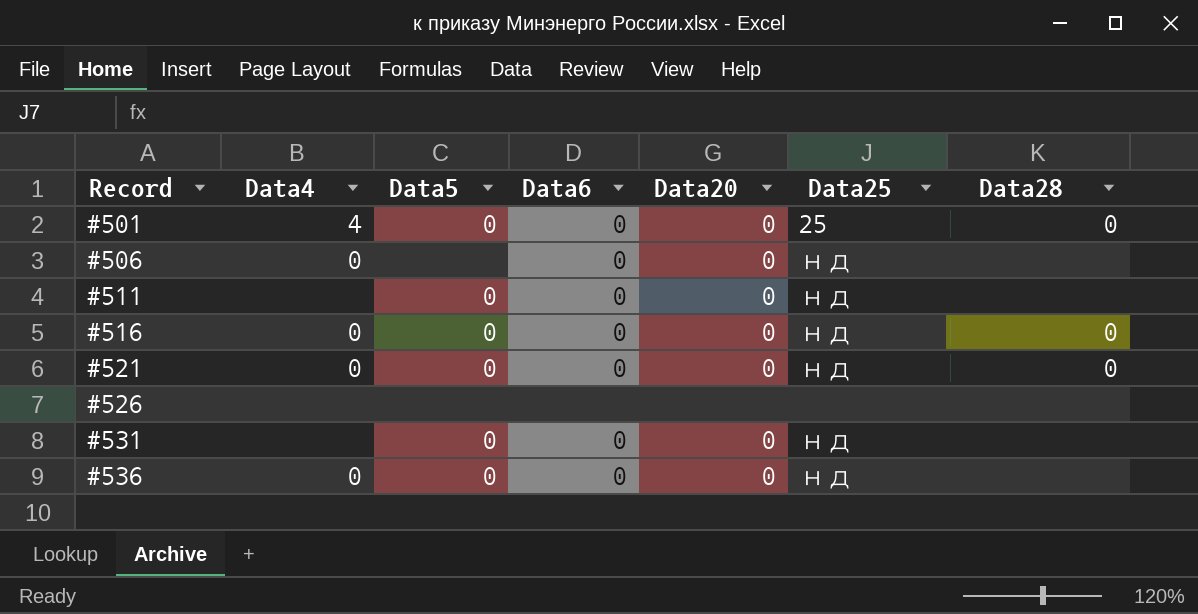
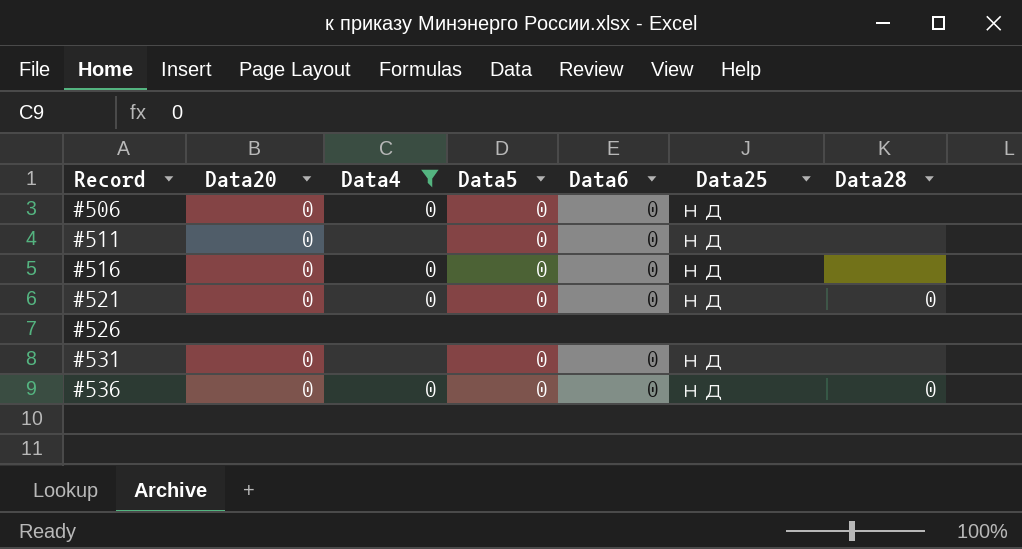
filter: none -> Data4 != 4
column Data20 | position: 5 -> 2
#506 | Data5: none -> 0
#516 | Data28: 0 -> none
#536 | Data28: none -> 0

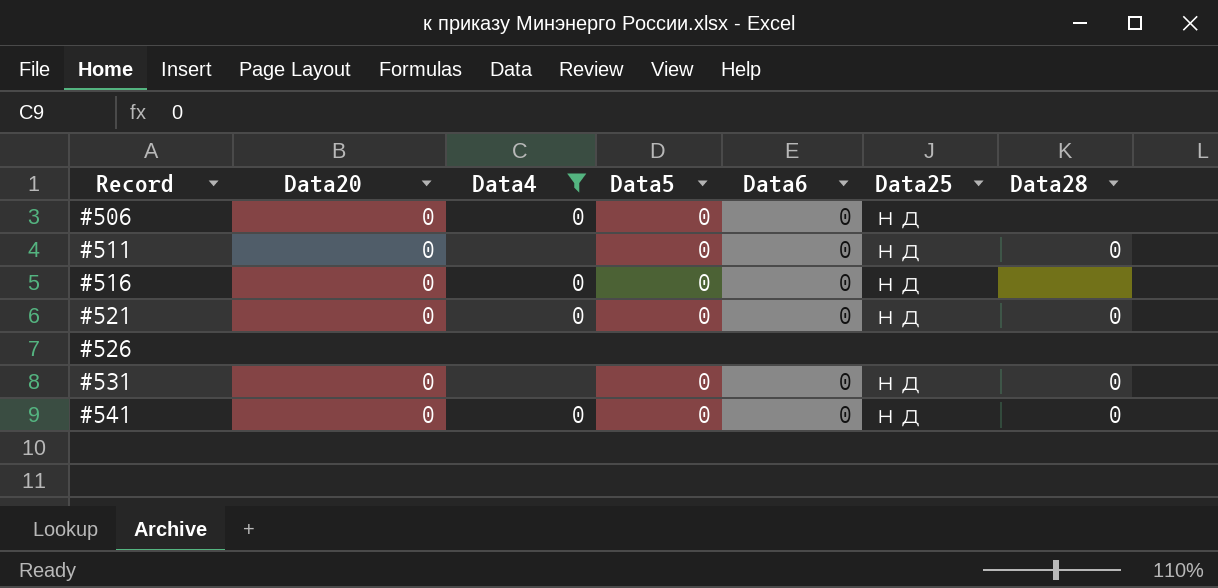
row #536: 0 | 0 | 0 | 0 | нд | 0 -> none
#511 | Data28: none -> 0
#531 | Data28: none -> 0
row #541: none -> 0 | 0 | 0 | 0 | нд | 0

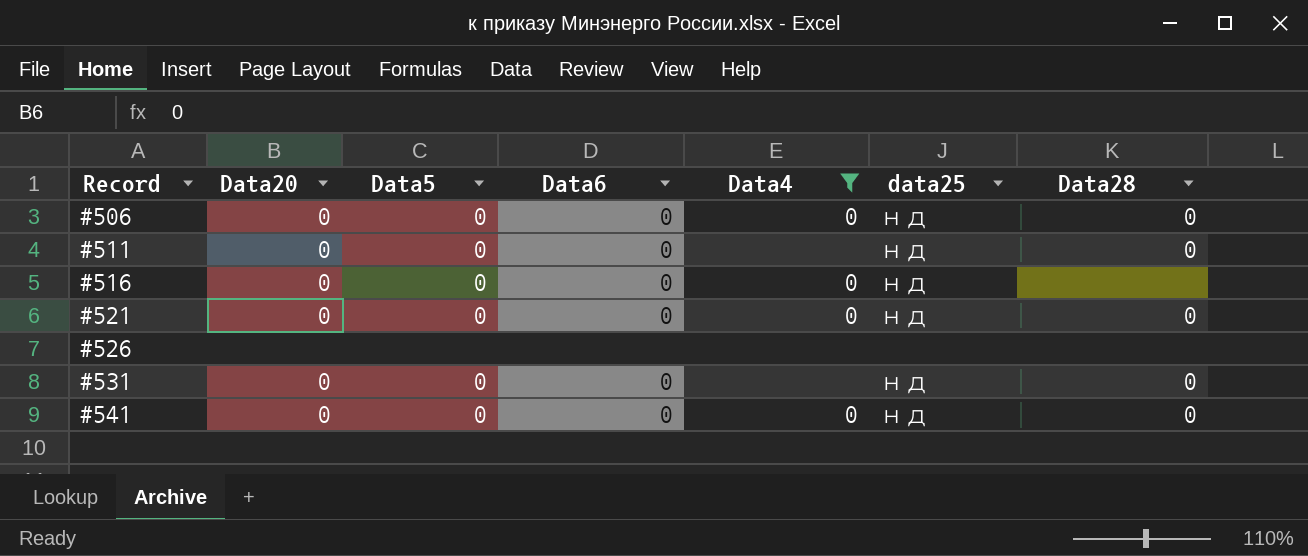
column Data4 | position: 3 -> 5
column name: Data25 -> data25
#506 | Data28: none -> 0

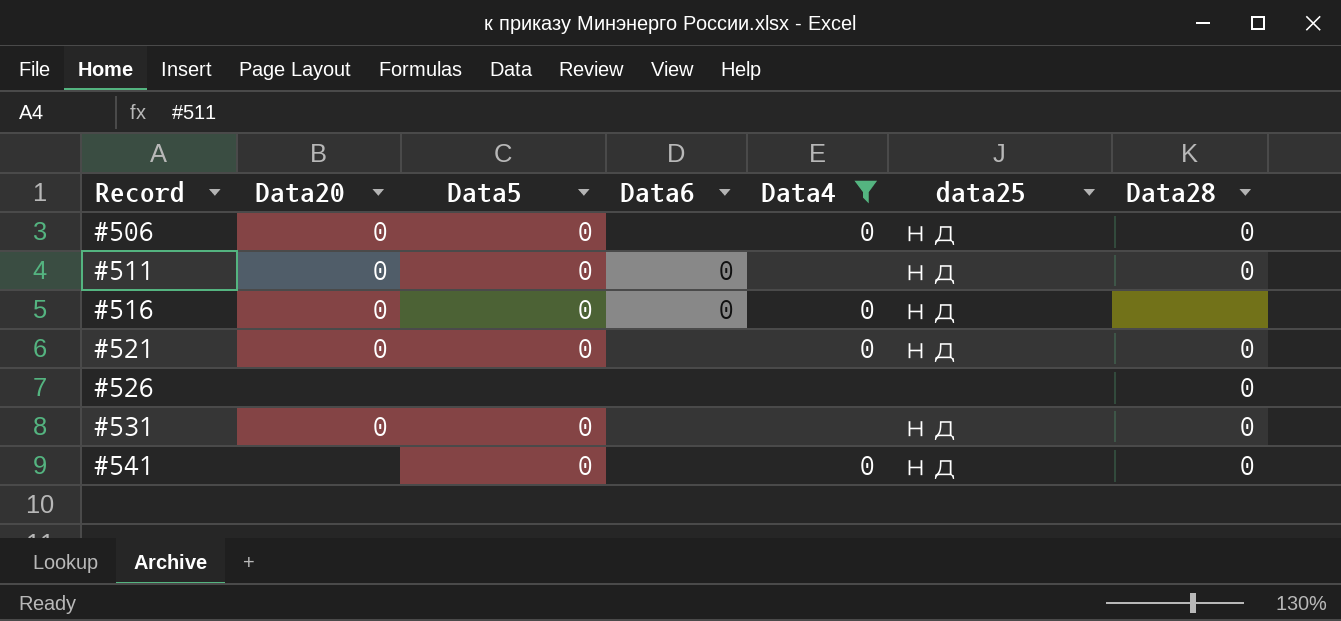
#506 | Data6: 0 -> none
#521 | Data6: 0 -> none
#526 | Data28: none -> 0
#531 | Data6: 0 -> none
#541 | Data20: 0 -> none
#541 | Data6: 0 -> none

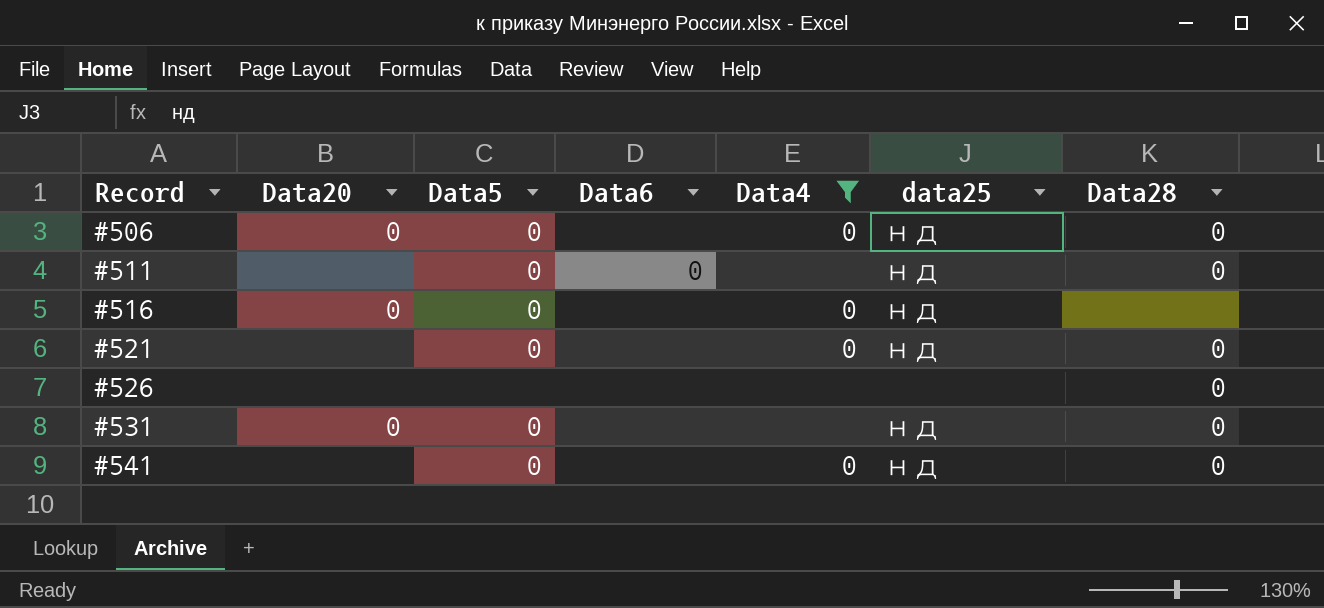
#511 | Data20: 0 -> none
#516 | Data6: 0 -> none
#521 | Data20: 0 -> none

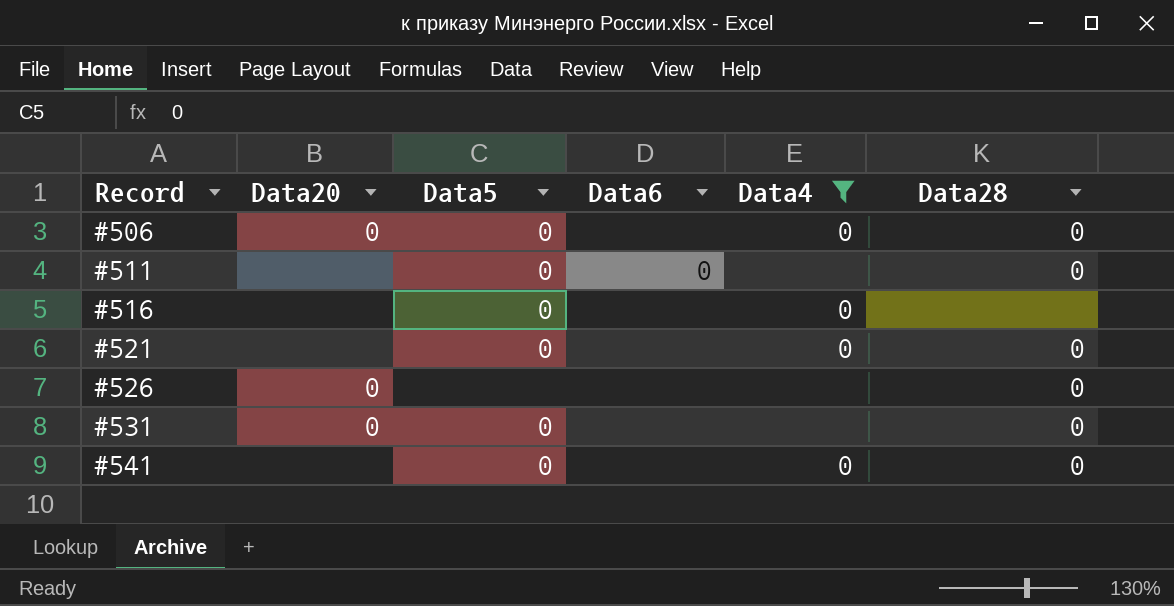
column data25 | position: 6 -> none
#516 | Data20: 0 -> none
#526 | Data20: none -> 0

